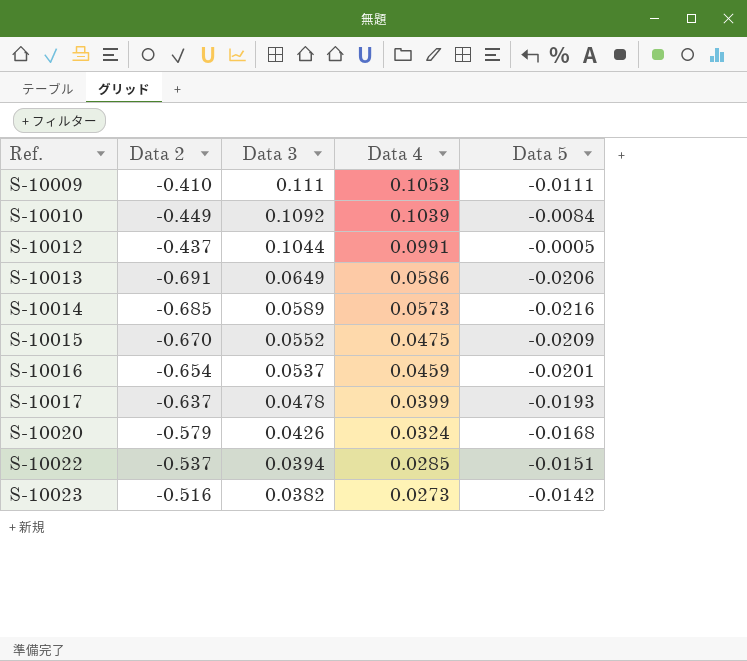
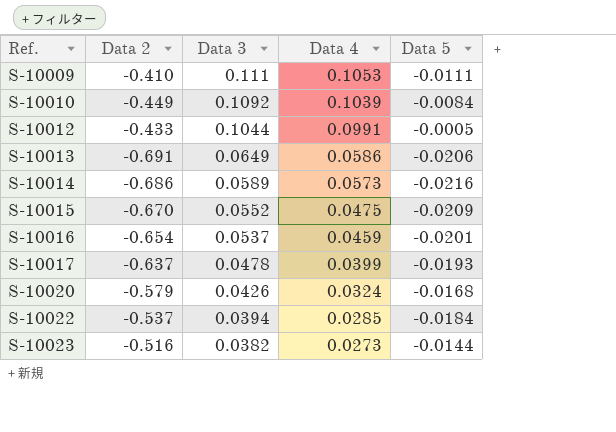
S-10012 | Data 2: -0.437 -> -0.433
S-10014 | Data 2: -0.685 -> -0.686
S-10022 | Data 5: -0.0151 -> -0.0184
S-10023 | Data 5: -0.0142 -> -0.0144

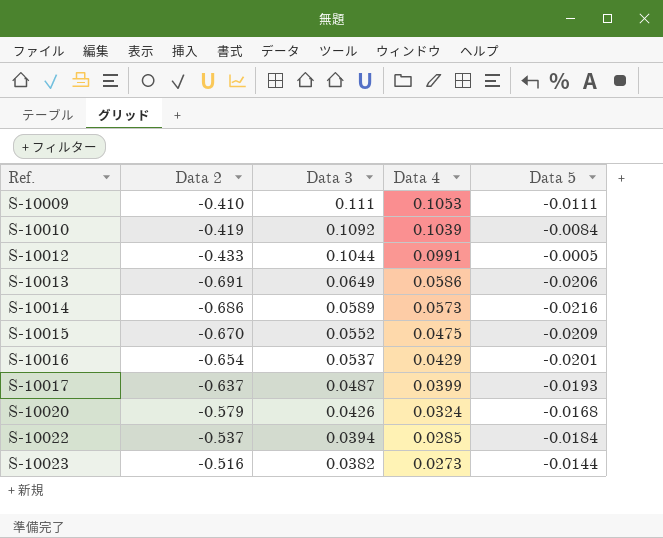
S-10010 | Data 2: -0.449 -> -0.419
S-10016 | Data 4: 0.0459 -> 0.0429
S-10017 | Data 3: 0.0478 -> 0.0487

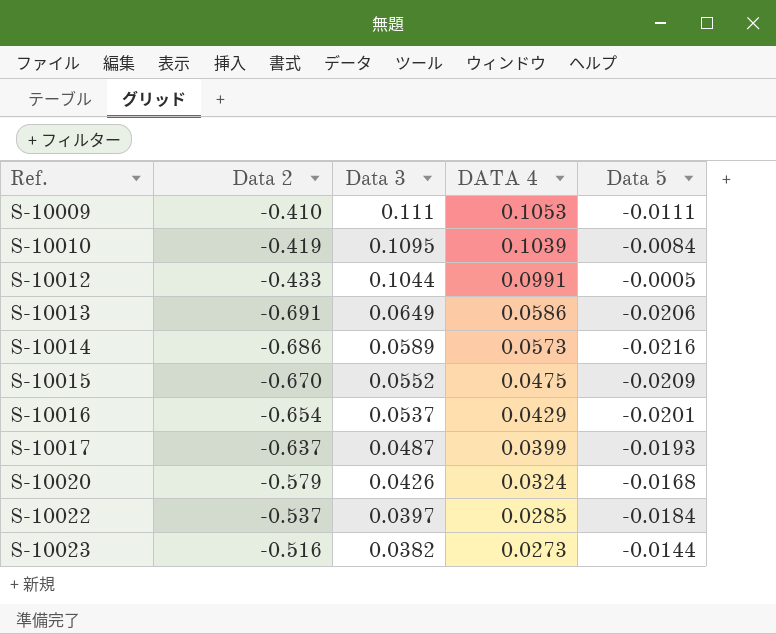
column name: Data 4 -> DATA 4
S-10010 | Data 3: 0.1092 -> 0.1095
S-10022 | Data 3: 0.0394 -> 0.0397

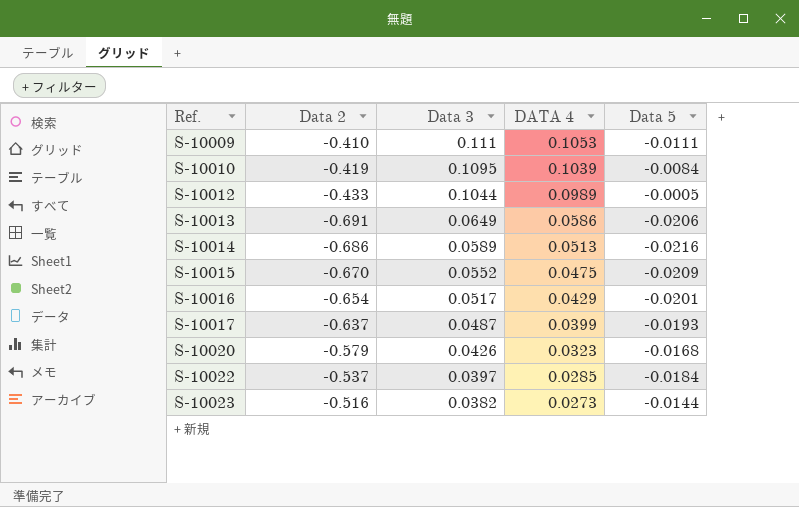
S-10012 | DATA 4: 0.0991 -> 0.0989
S-10014 | DATA 4: 0.0573 -> 0.0513
S-10016 | Data 3: 0.0537 -> 0.0517
S-10020 | DATA 4: 0.0324 -> 0.0323

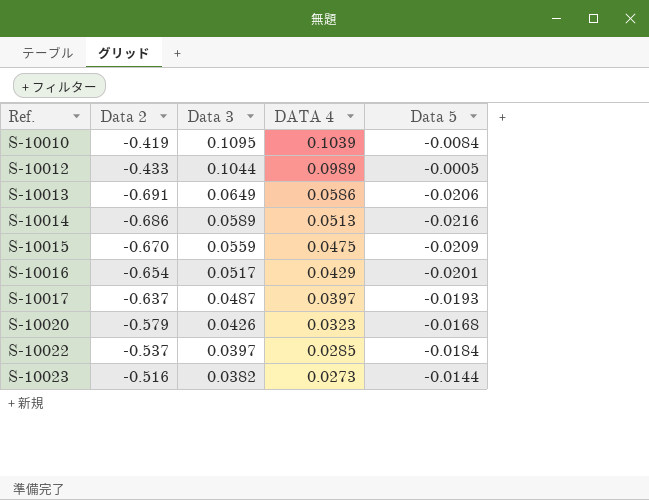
row S-10009: -0.410 | 0.111 | 0.1053 | -0.0111 -> none
S-10015 | Data 3: 0.0552 -> 0.0559
S-10017 | DATA 4: 0.0399 -> 0.0397

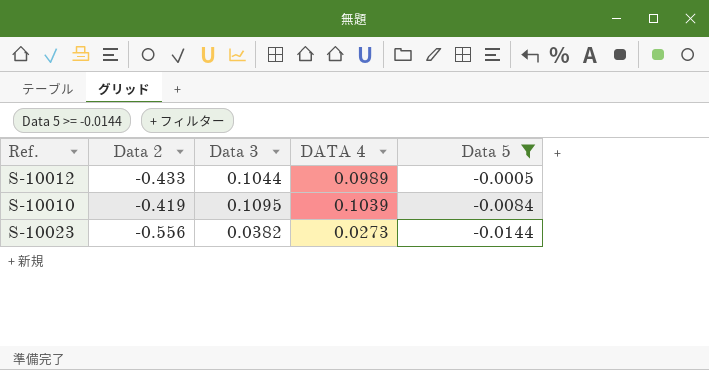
filter: none -> Data 5 >= -0.0144
row order: Ref. ascending -> Data 5 descending
S-10023 | Data 2: -0.516 -> -0.556

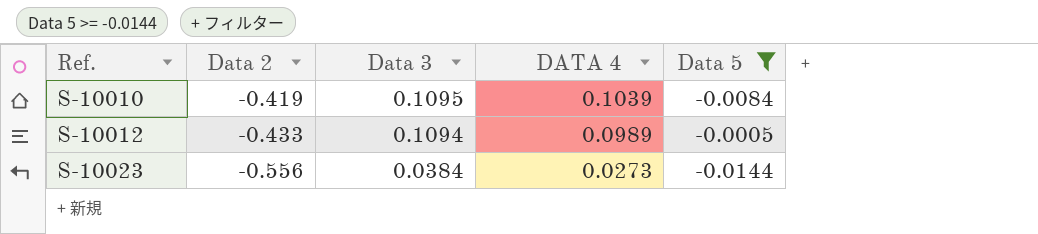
row order: Data 5 descending -> Ref. ascending
S-10012 | Data 3: 0.1044 -> 0.1094
S-10023 | Data 3: 0.0382 -> 0.0384

